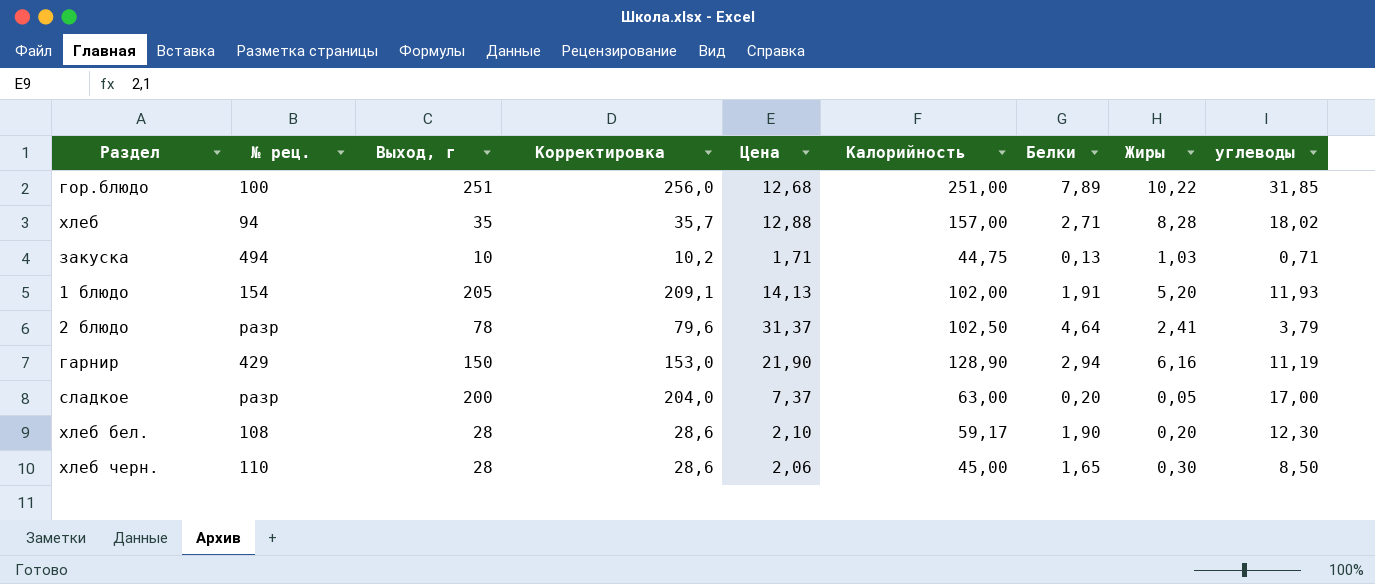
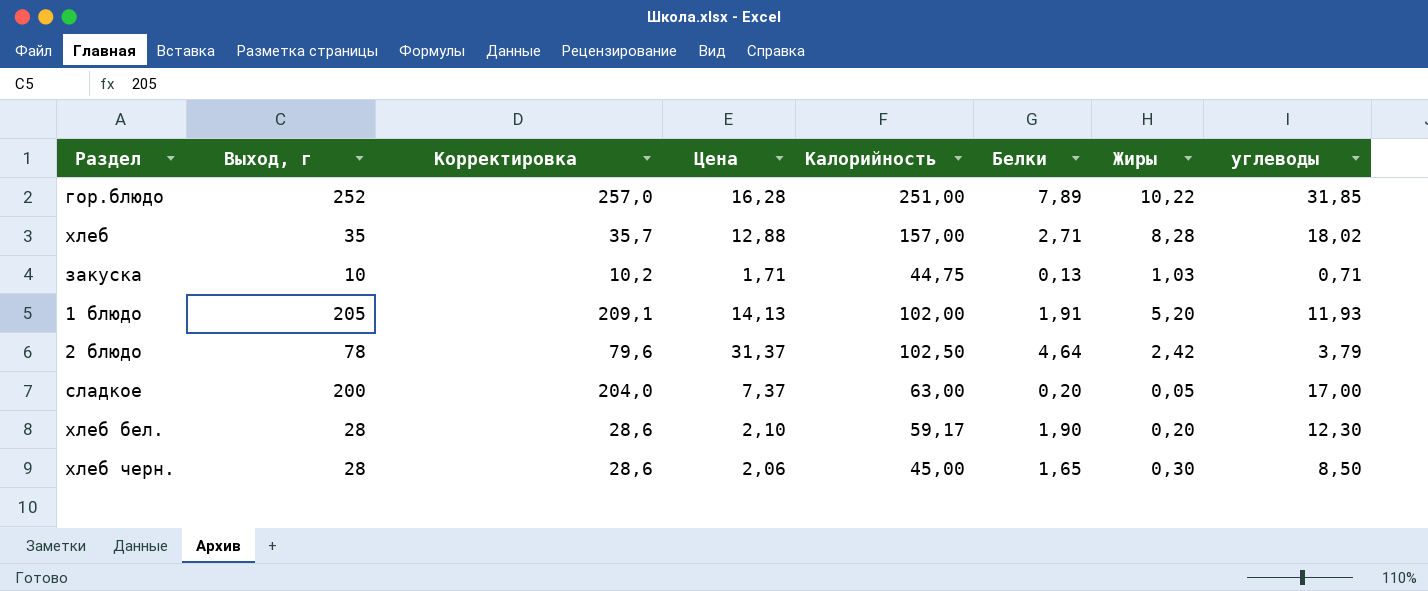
column № рец. | position: 2 -> none
row гарнир: 429 | 150 | 153,0 | 21,90 | 128,90 | 2,94 | 6,16 | 11,19 -> none
гор.блюдо | Выход, г: 251 -> 252
гор.блюдо | Корректировка: 256,0 -> 257,0
гор.блюдо | Цена: 12,68 -> 16,28
2 блюдо | Жиры: 2,41 -> 2,42

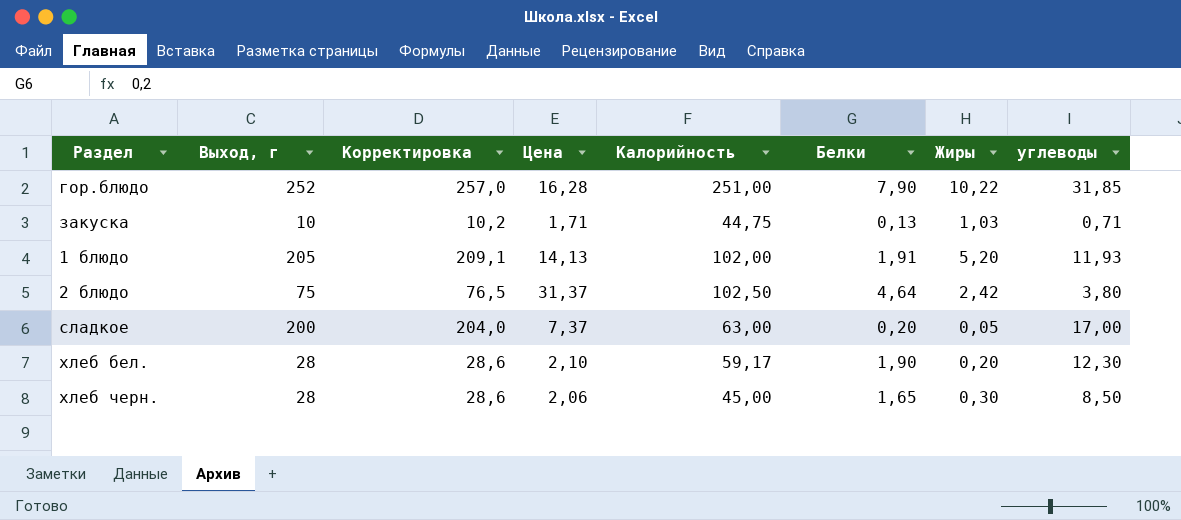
row хлеб: 35 | 35,7 | 12,88 | 157,00 | 2,71 | 8,28 | 18,02 -> none
гор.блюдо | Белки: 7,89 -> 7,90
2 блюдо | Выход, г: 78 -> 75
2 блюдо | Корректировка: 79,6 -> 76,5
2 блюдо | углеводы: 3,79 -> 3,80

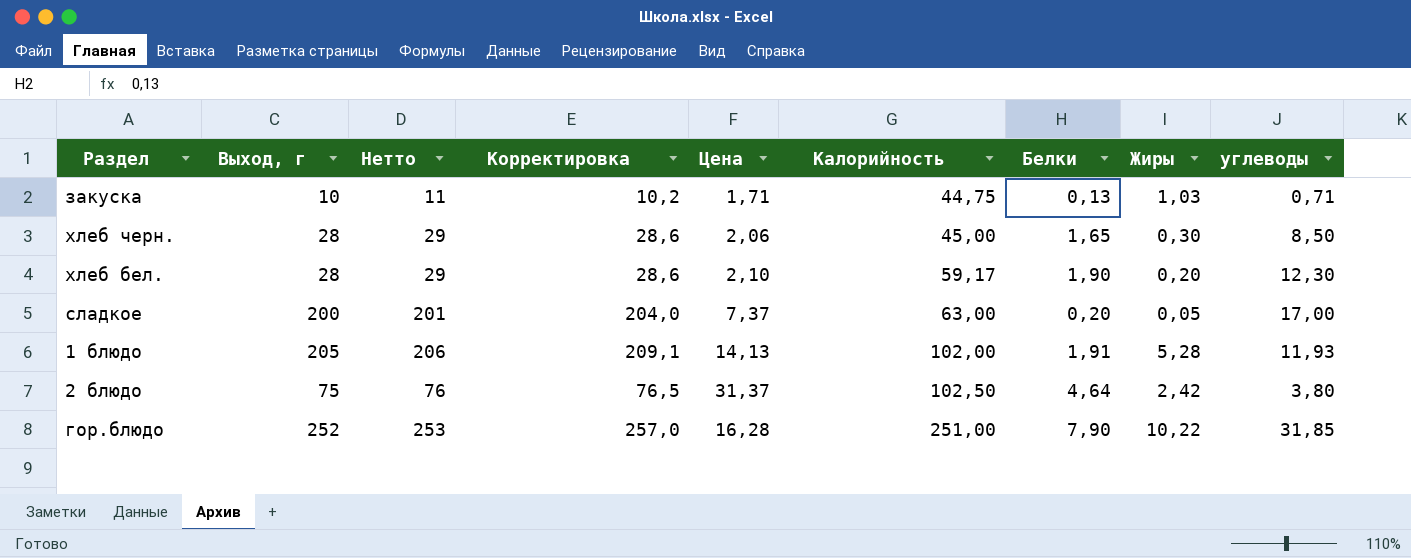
row order: none -> Калорийность ascending
column Нетто | formula: none -> [Выход, г] + 1
1 блюдо | Жиры: 5,20 -> 5,28

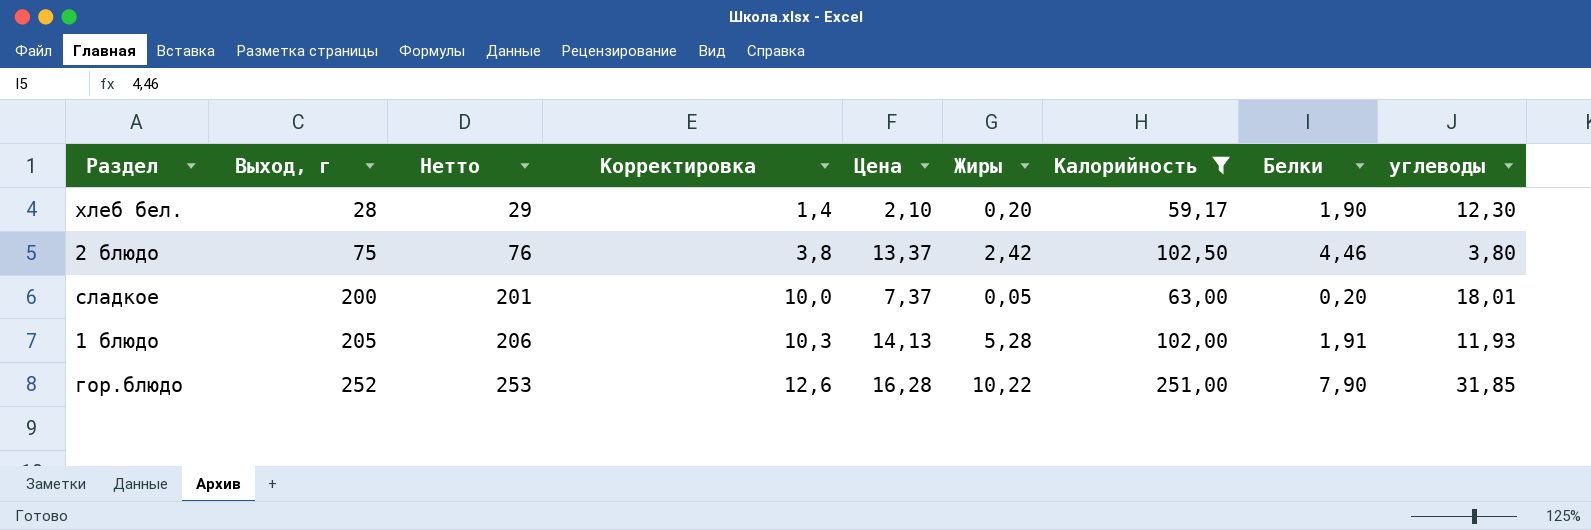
filter: none -> Калорийность >= 59,17
row order: Калорийность ascending -> Выход, г ascending
column Корректировка | formula: [Выход, г] * 1,02 -> [Выход, г] * 0,05
column Жиры | position: 8 -> 6
2 блюдо | Цена: 31,37 -> 13,37
2 блюдо | Белки: 4,64 -> 4,46
сладкое | углеводы: 17,00 -> 18,01

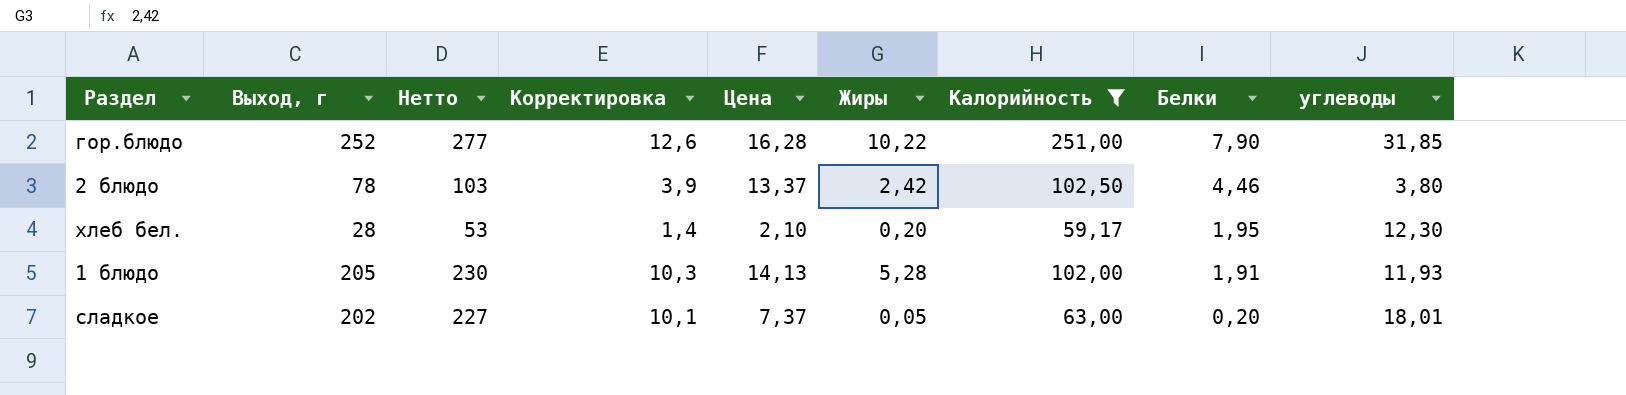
row order: Выход, г ascending -> Белки descending
column Нетто | formula: [Выход, г] + 1 -> [Выход, г] + 25
2 блюдо | Выход, г: 75 -> 78
2 блюдо | Корректировка: 3,8 -> 3,9
хлеб бел. | Белки: 1,90 -> 1,95
сладкое | Выход, г: 200 -> 202
сладкое | Корректировка: 10,0 -> 10,1

